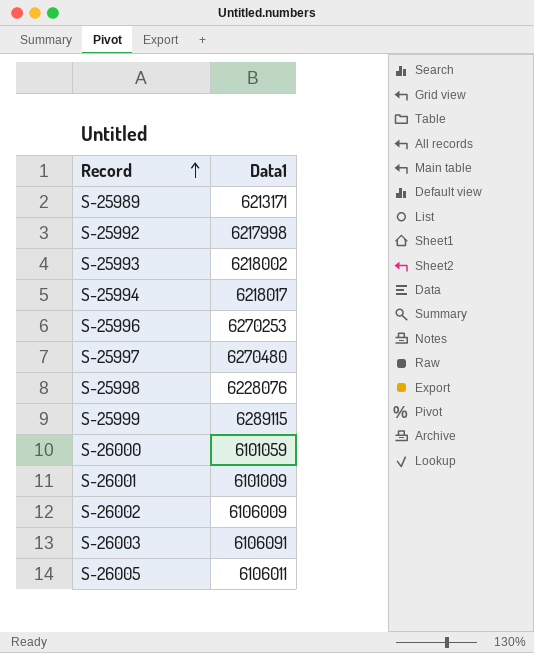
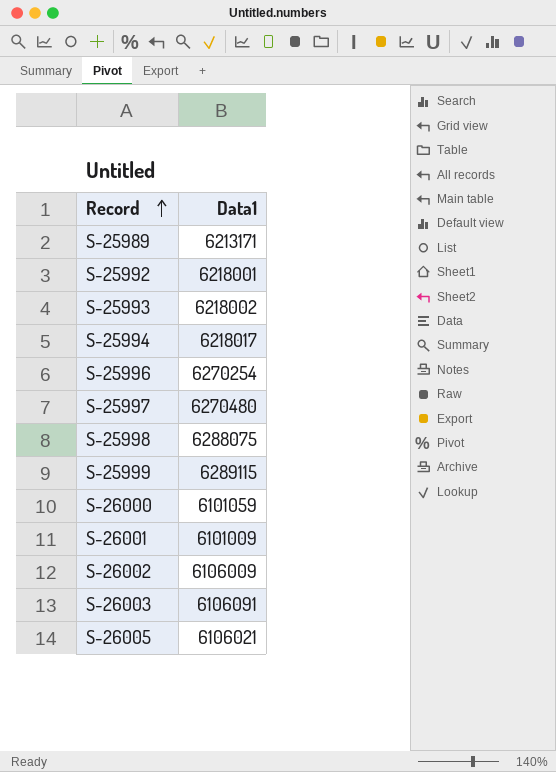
S-25992 | Data1: 6217998 -> 6218001
S-25996 | Data1: 6270253 -> 6270254
S-25998 | Data1: 6228076 -> 6288075
S-26005 | Data1: 6106011 -> 6106021

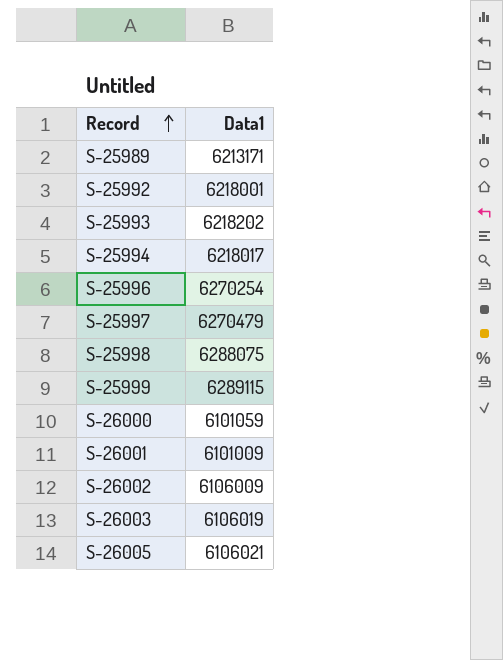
S-25993 | Data1: 6218002 -> 6218202
S-25997 | Data1: 6270480 -> 6270479
S-26003 | Data1: 6106091 -> 6106019

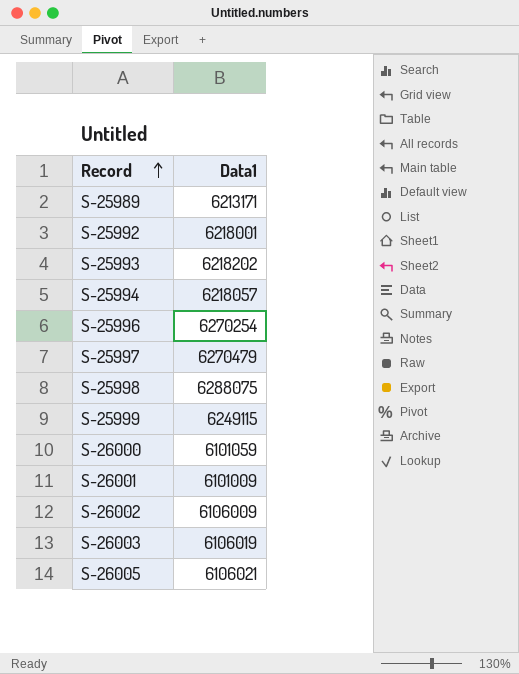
S-25994 | Data1: 6218017 -> 6218057
S-25999 | Data1: 6289115 -> 6249115

